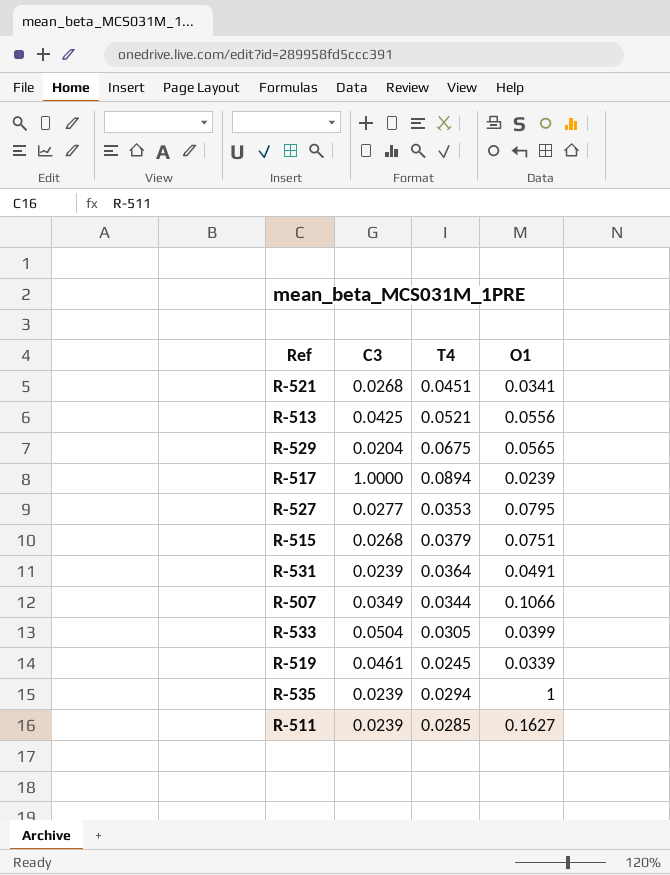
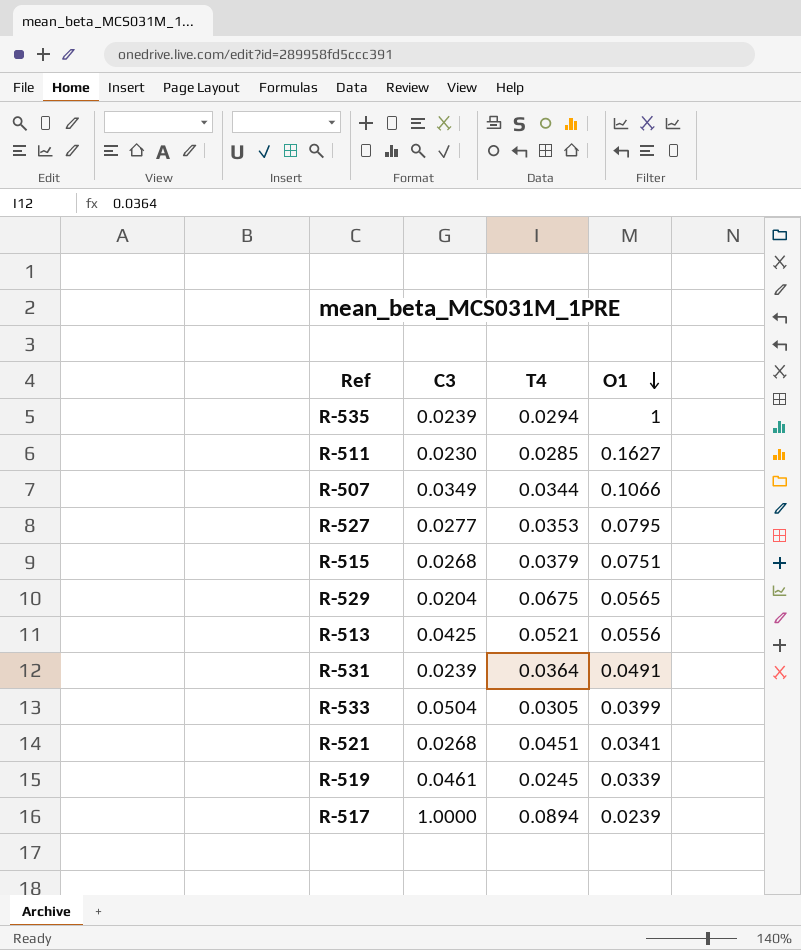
row order: none -> O1 descending
R-511 | C3: 0.0239 -> 0.0230

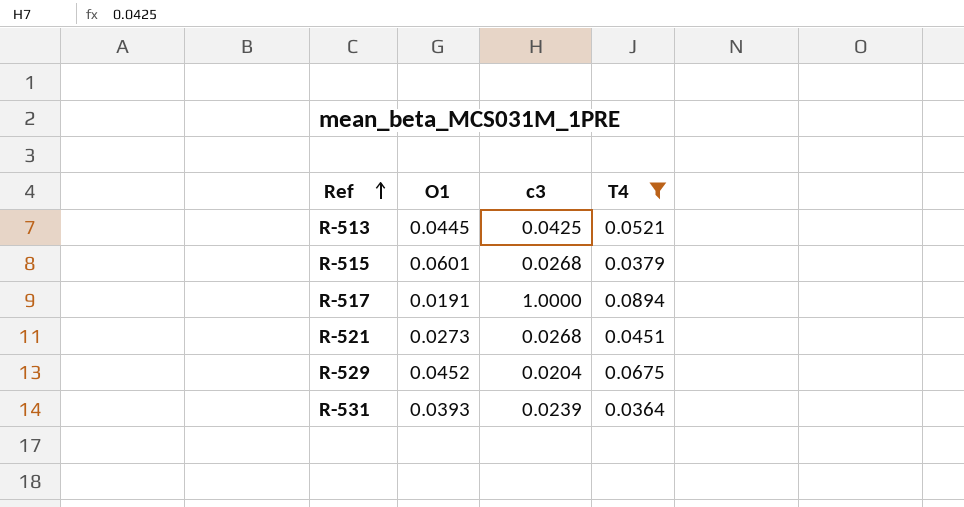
filter: none -> T4 >= 0.0364
row order: O1 descending -> Ref ascending
column O1 | position: 4 -> 2
column name: C3 -> c3
R-513 | O1: 0.0556 -> 0.0445
R-515 | O1: 0.0751 -> 0.0601
R-517 | O1: 0.0239 -> 0.0191
R-521 | O1: 0.0341 -> 0.0273
R-529 | O1: 0.0565 -> 0.0452
R-531 | O1: 0.0491 -> 0.0393

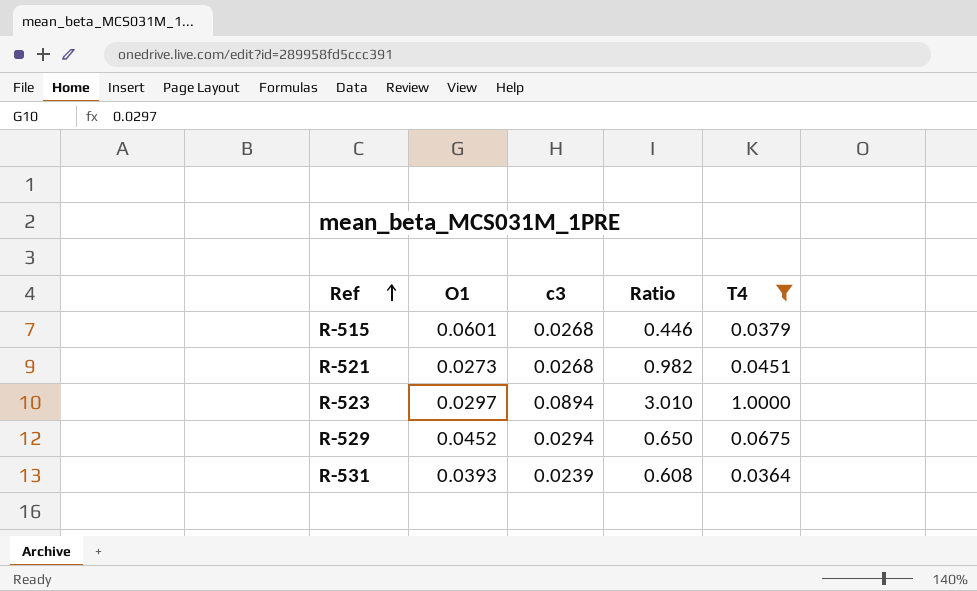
column Ratio | formula: none -> [c3] / [O1]
row R-513: 0.0445 | 0.0425 | 0.0521 -> none
row R-517: 0.0191 | 1.0000 | 0.0894 -> none
row R-523: none -> 0.0297 | 0.0894 | 3.010 | 1.0000
R-529 | c3: 0.0204 -> 0.0294

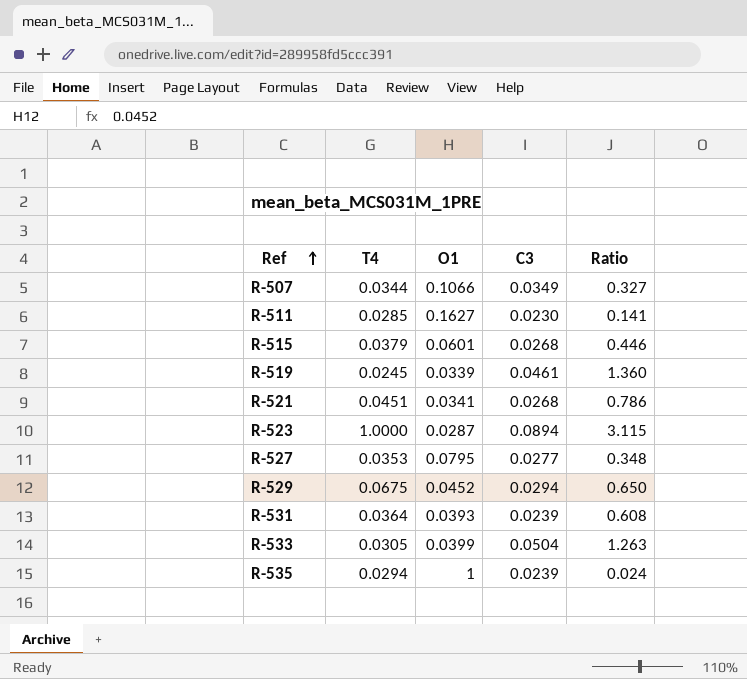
filter: T4 >= 0.0364 -> none
column T4 | position: 5 -> 2
column name: c3 -> C3
R-521 | O1: 0.0273 -> 0.0341
R-521 | Ratio: 0.982 -> 0.786
R-523 | O1: 0.0297 -> 0.0287
R-523 | Ratio: 3.010 -> 3.115

